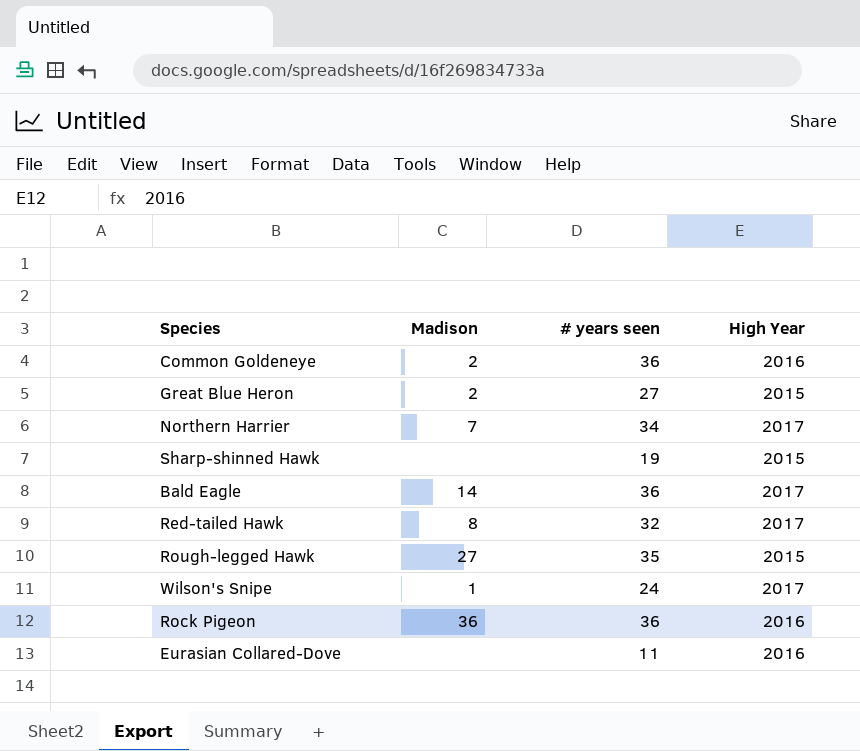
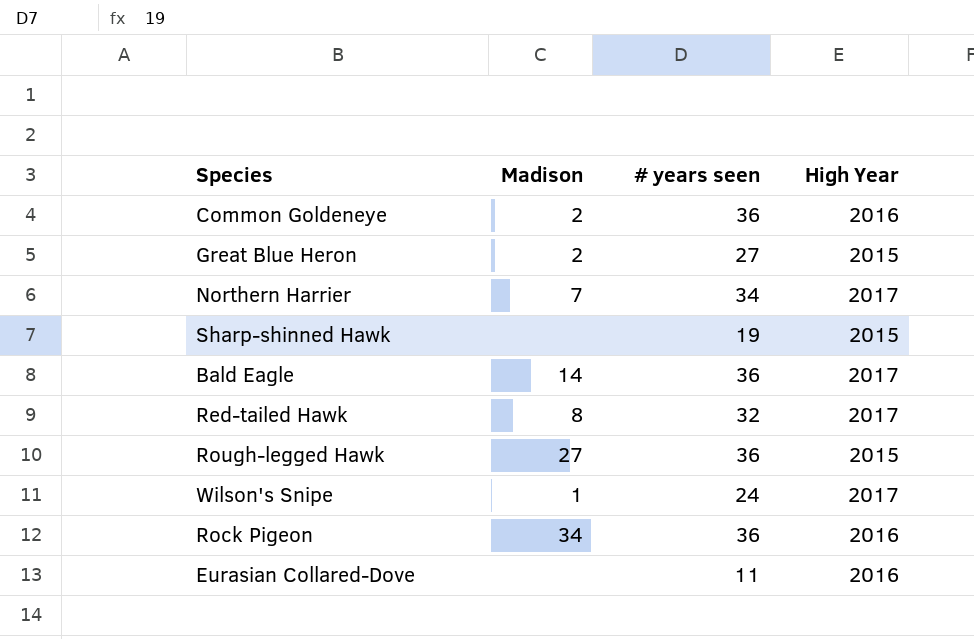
Rough-legged Hawk | # years seen: 35 -> 36
Rock Pigeon | Madison: 36 -> 34

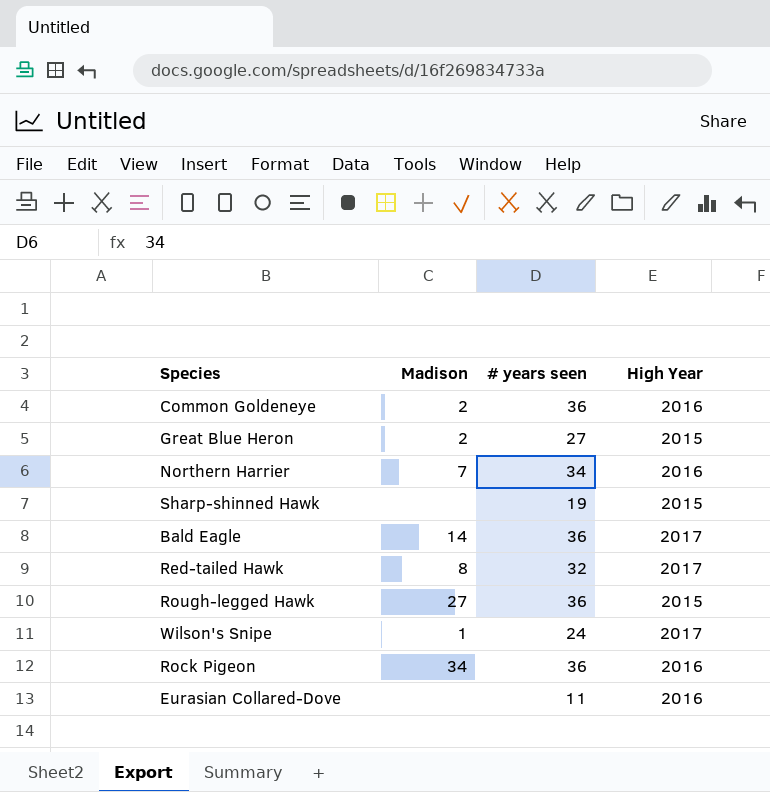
Northern Harrier | High Year: 2017 -> 2016

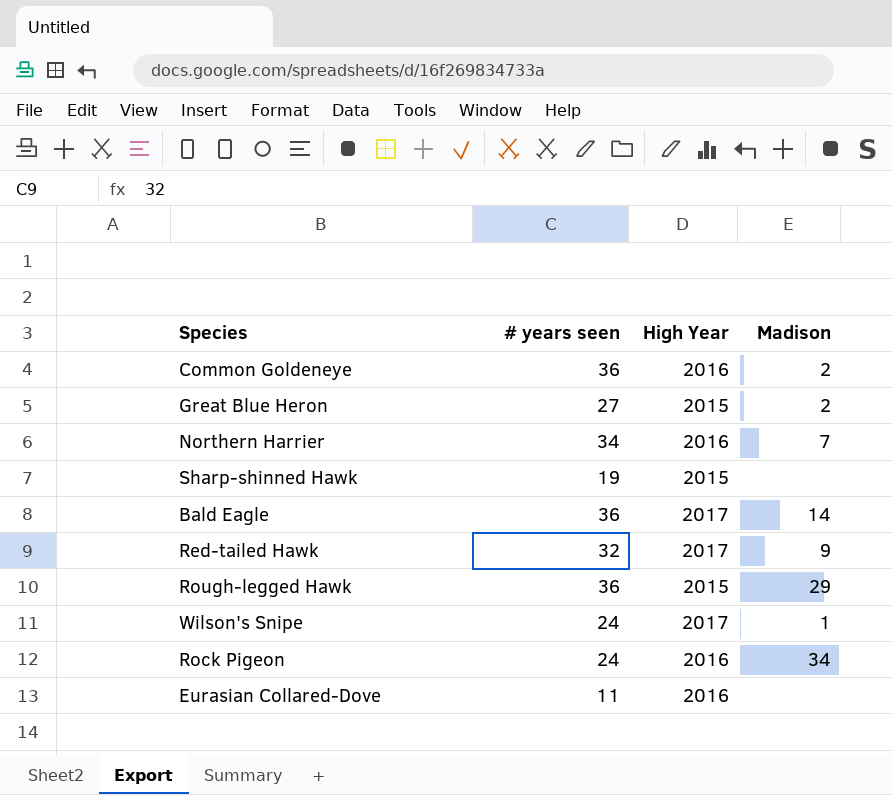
column Madison | position: 2 -> 4
Red-tailed Hawk | Madison: 8 -> 9
Rough-legged Hawk | Madison: 27 -> 29
Rock Pigeon | # years seen: 36 -> 24

